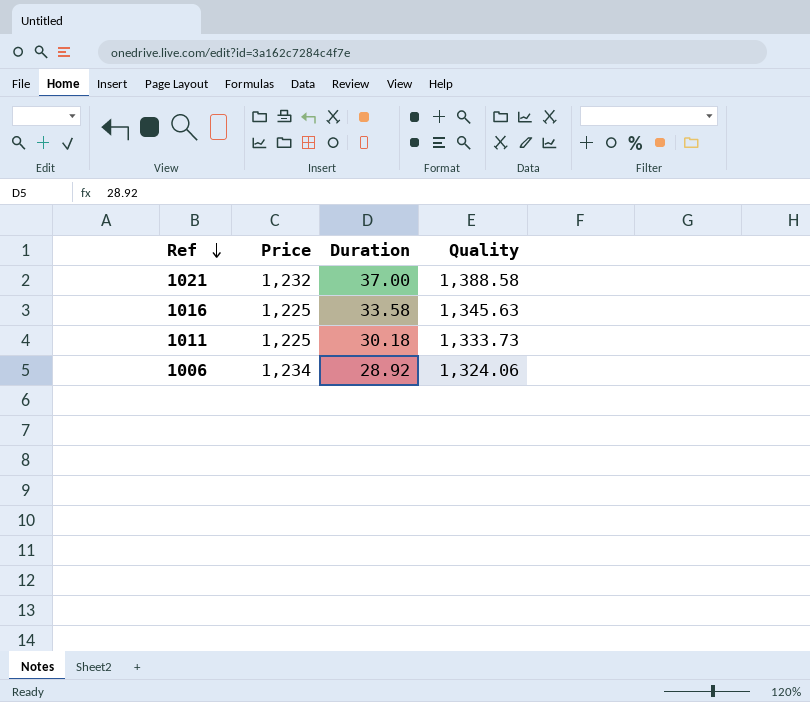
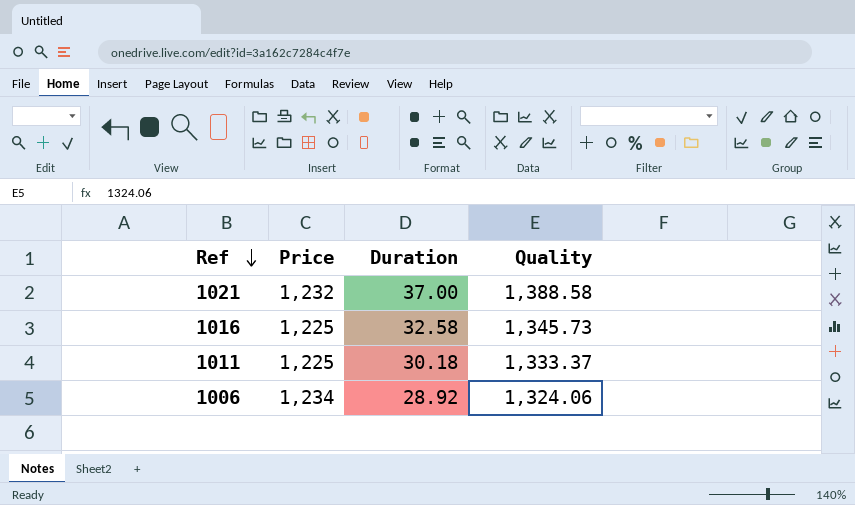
1016 | Duration: 33.58 -> 32.58
1016 | Quality: 1,345.63 -> 1,345.73
1011 | Quality: 1,333.73 -> 1,333.37

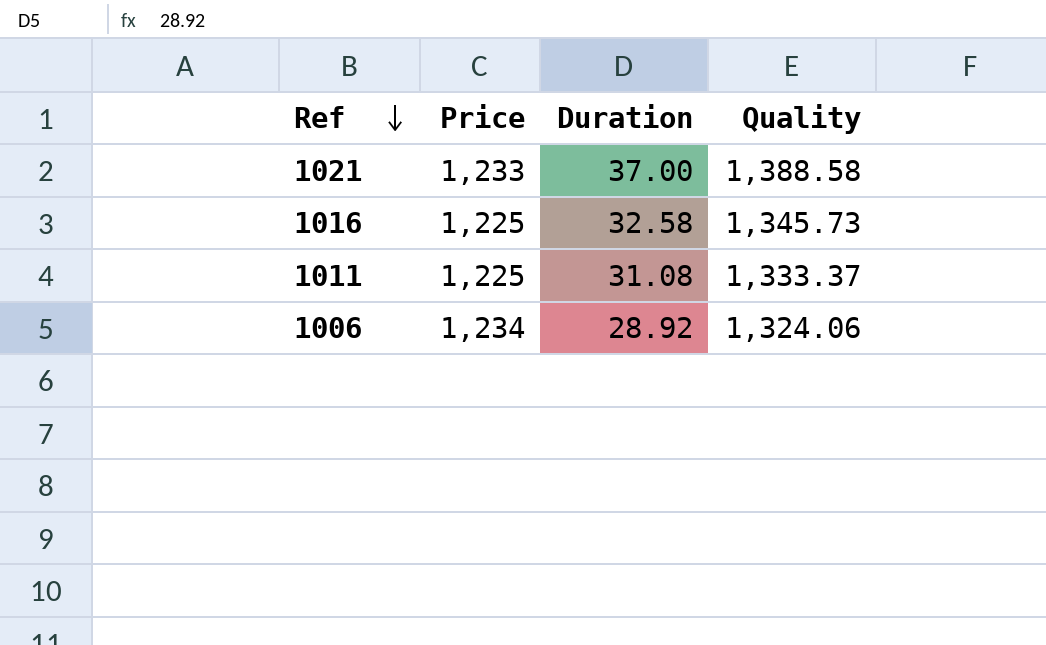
1021 | Price: 1,232 -> 1,233
1011 | Duration: 30.18 -> 31.08

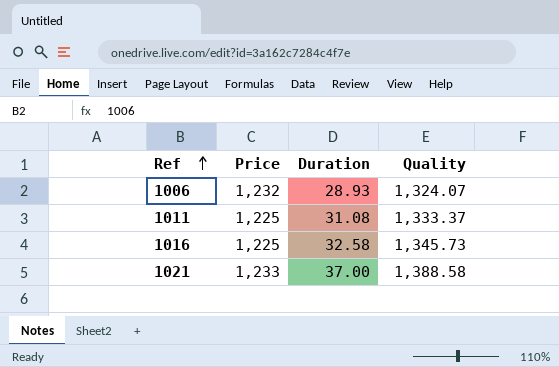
row order: Ref descending -> Ref ascending
1006 | Price: 1,234 -> 1,232
1006 | Duration: 28.92 -> 28.93
1006 | Quality: 1,324.06 -> 1,324.07

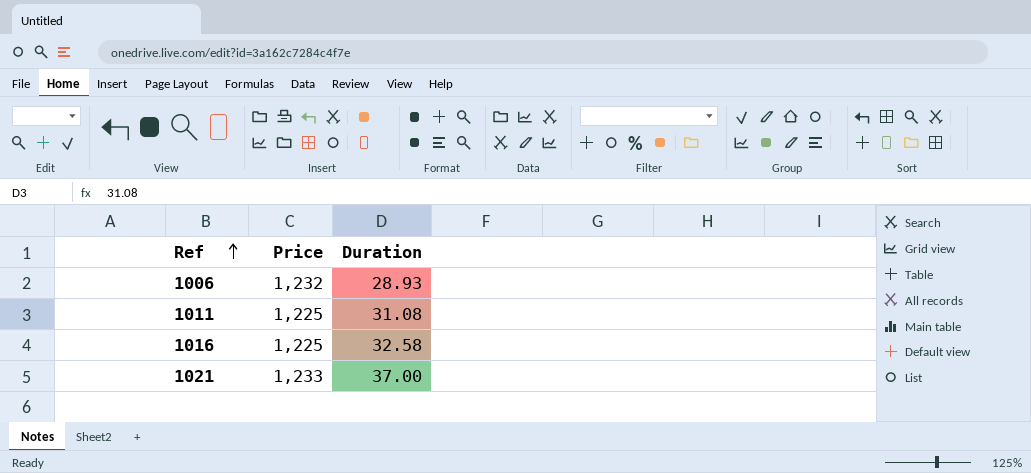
column Quality | position: 4 -> none

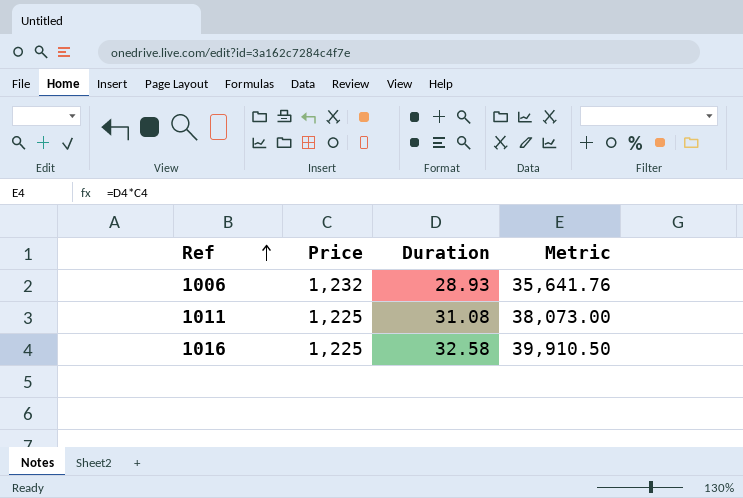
column Metric | formula: none -> [Price] * [Duration]
row 1021: 1,233 | 37.00 -> none

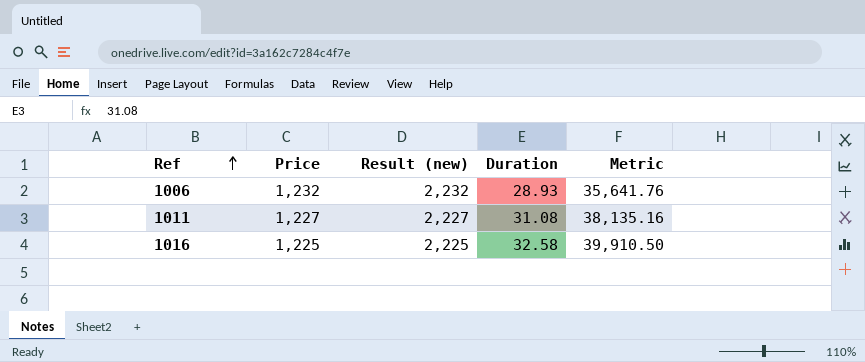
column Result (new) | formula: none -> [Price] + 1000
1011 | Price: 1,225 -> 1,227
1011 | Metric: 38,073.00 -> 38,135.16

